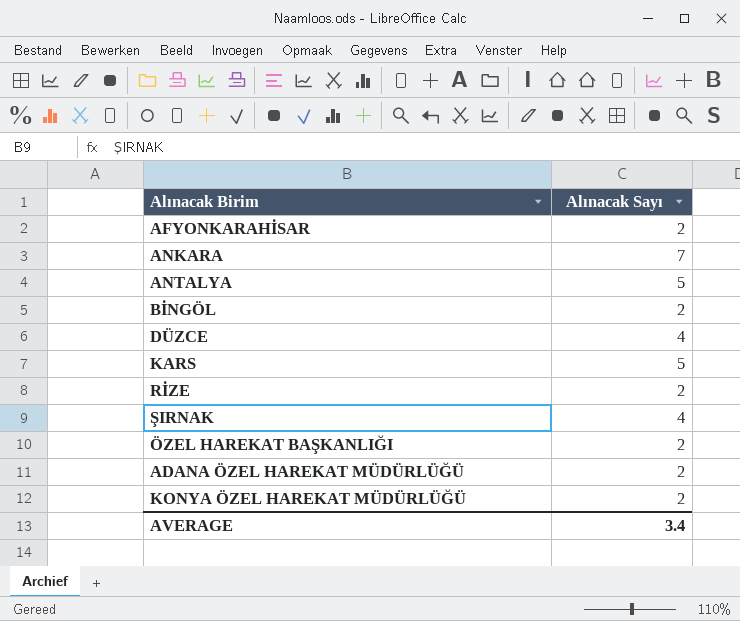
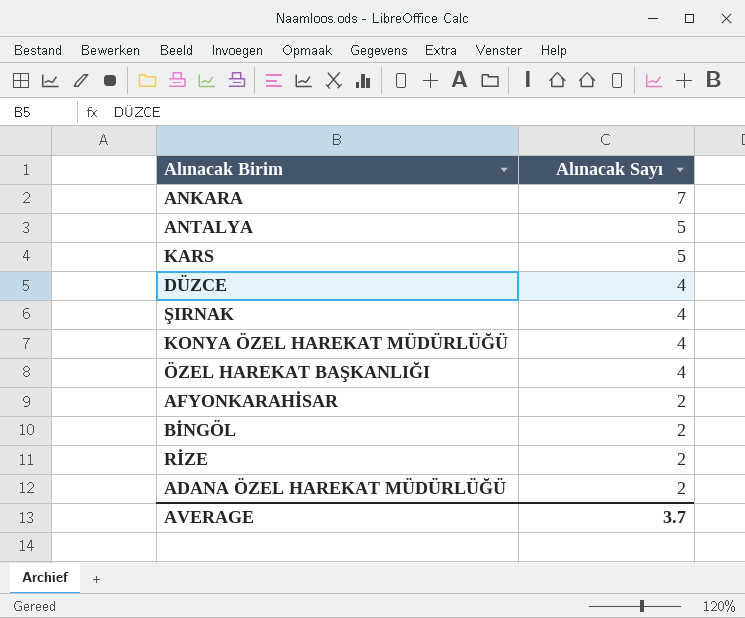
row order: none -> Alınacak Sayı descending
KONYA ÖZEL HAREKAT MÜDÜRLÜĞÜ | Alınacak Sayı: 2 -> 4
ÖZEL HAREKAT BAŞKANLIĞI | Alınacak Sayı: 2 -> 4
AVERAGE | Alınacak Sayı: 3.4 -> 3.7

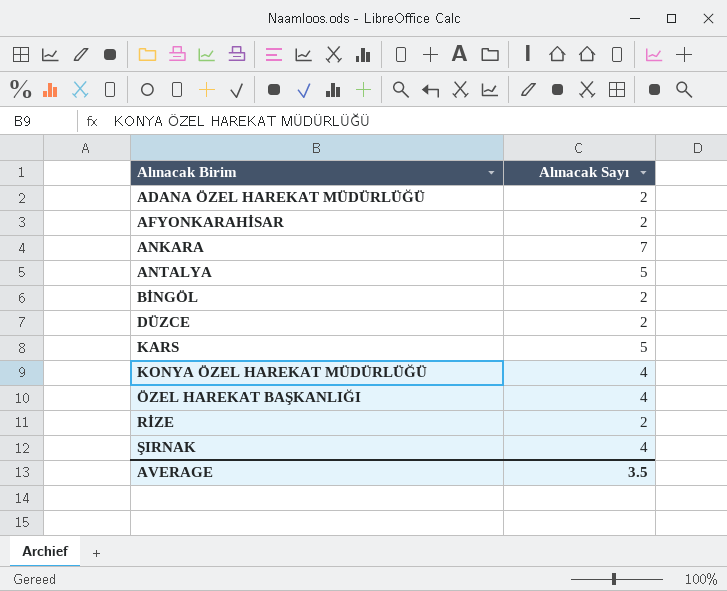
row order: Alınacak Sayı descending -> Alınacak Birim ascending
DÜZCE | Alınacak Sayı: 4 -> 2
AVERAGE | Alınacak Sayı: 3.7 -> 3.5

